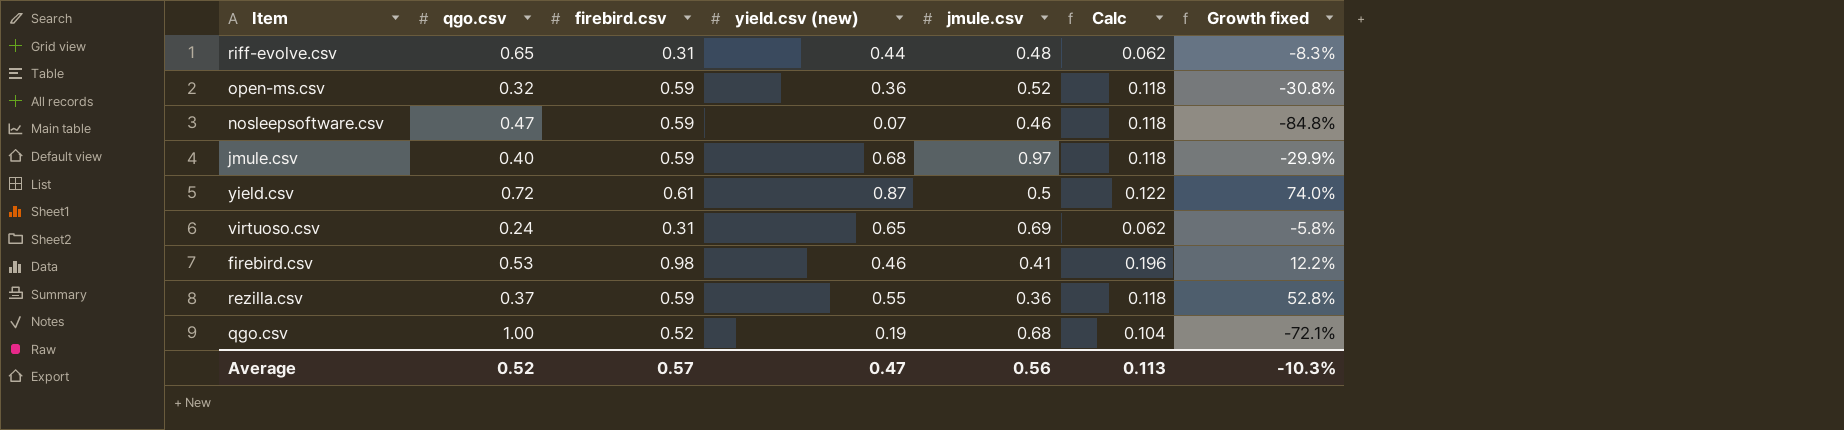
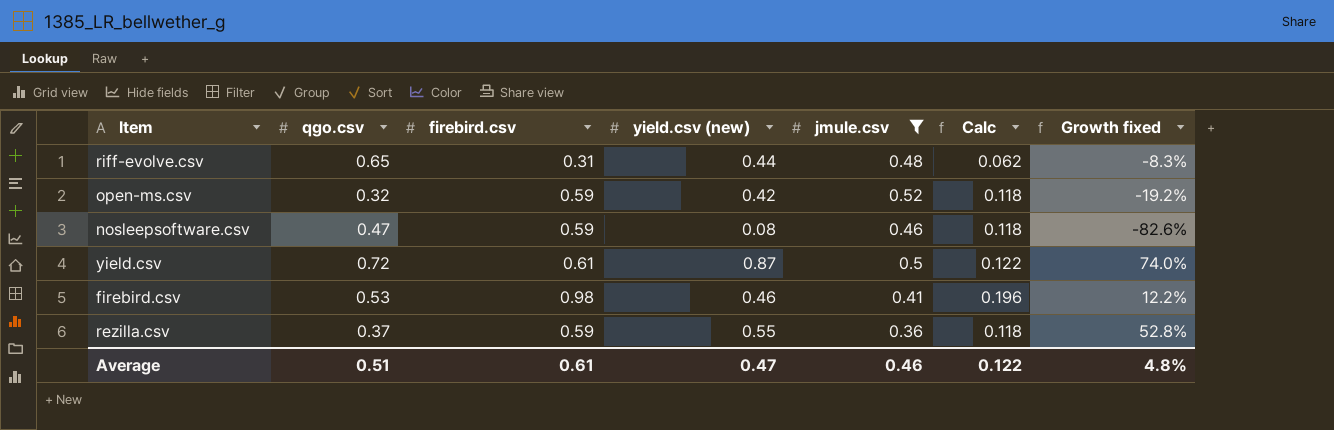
filter: none -> jmule.csv <= 0.52
open-ms.csv | yield.csv (new): 0.36 -> 0.42
open-ms.csv | Growth fixed: -30.8% -> -19.2%
nosleepsoftware.csv | yield.csv (new): 0.07 -> 0.08
nosleepsoftware.csv | Growth fixed: -84.8% -> -82.6%
Average | qgo.csv: 0.52 -> 0.51
Average | firebird.csv: 0.57 -> 0.61
Average | jmule.csv: 0.56 -> 0.46
Average | Calc: 0.113 -> 0.122
Average | Growth fixed: -10.3% -> 4.8%

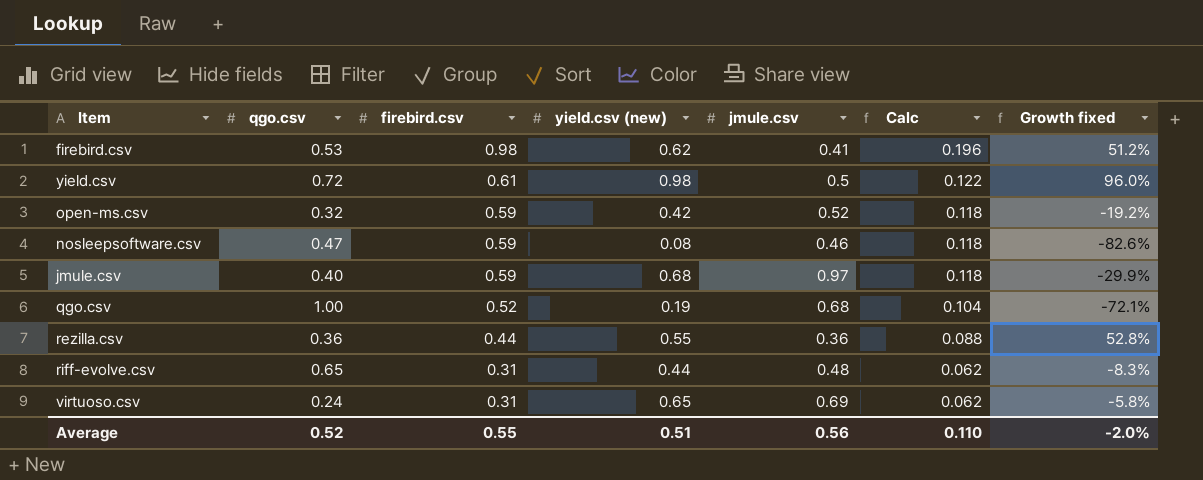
filter: jmule.csv <= 0.52 -> none
row order: none -> firebird.csv descending
firebird.csv | yield.csv (new): 0.46 -> 0.62
firebird.csv | Growth fixed: 12.2% -> 51.2%
yield.csv | yield.csv (new): 0.87 -> 0.98
yield.csv | Growth fixed: 74.0% -> 96.0%
rezilla.csv | qgo.csv: 0.37 -> 0.36
rezilla.csv | firebird.csv: 0.59 -> 0.44
rezilla.csv | Calc: 0.118 -> 0.088
Average | qgo.csv: 0.51 -> 0.52
Average | firebird.csv: 0.61 -> 0.55
Average | yield.csv (new): 0.47 -> 0.51
Average | jmule.csv: 0.46 -> 0.56
Average | Calc: 0.122 -> 0.110
Average | Growth fixed: 4.8% -> -2.0%

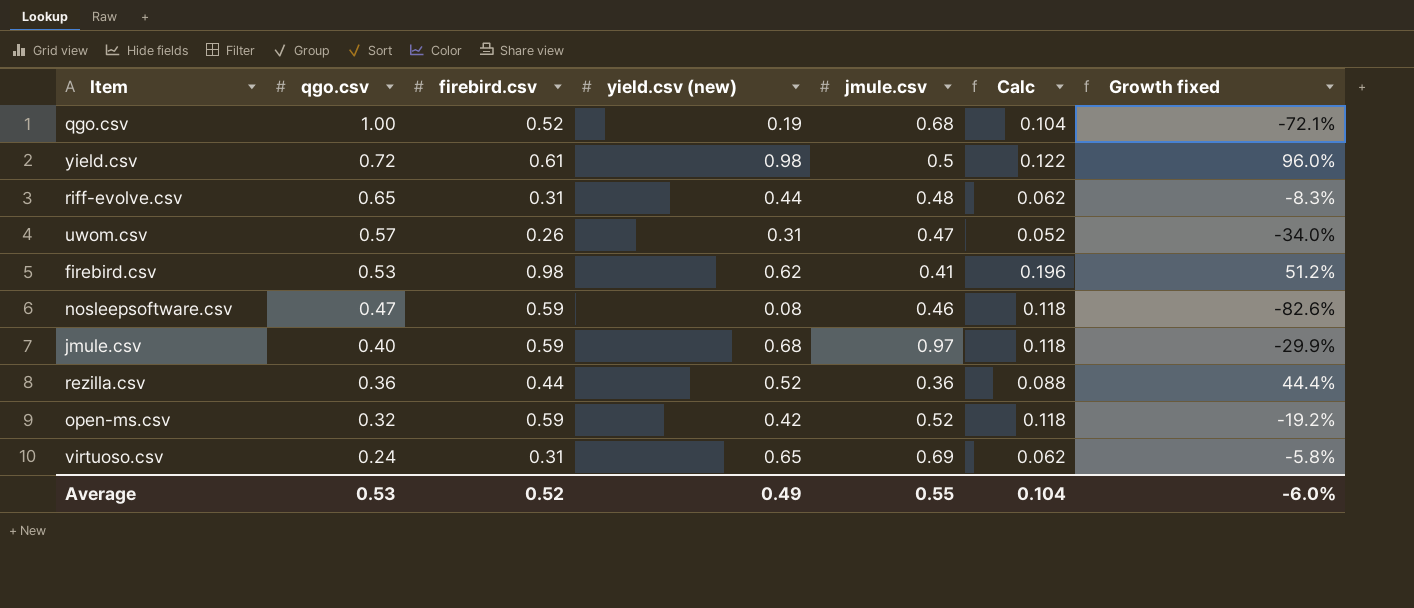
row order: firebird.csv descending -> qgo.csv descending
row uwom.csv: none -> 0.57 | 0.26 | 0.31 | 0.47 | 0.052 | -34.0%
rezilla.csv | yield.csv (new): 0.55 -> 0.52
rezilla.csv | Growth fixed: 52.8% -> 44.4%
Average | qgo.csv: 0.52 -> 0.53
Average | firebird.csv: 0.55 -> 0.52
Average | yield.csv (new): 0.51 -> 0.49
Average | jmule.csv: 0.56 -> 0.55
Average | Calc: 0.110 -> 0.104
Average | Growth fixed: -2.0% -> -6.0%

